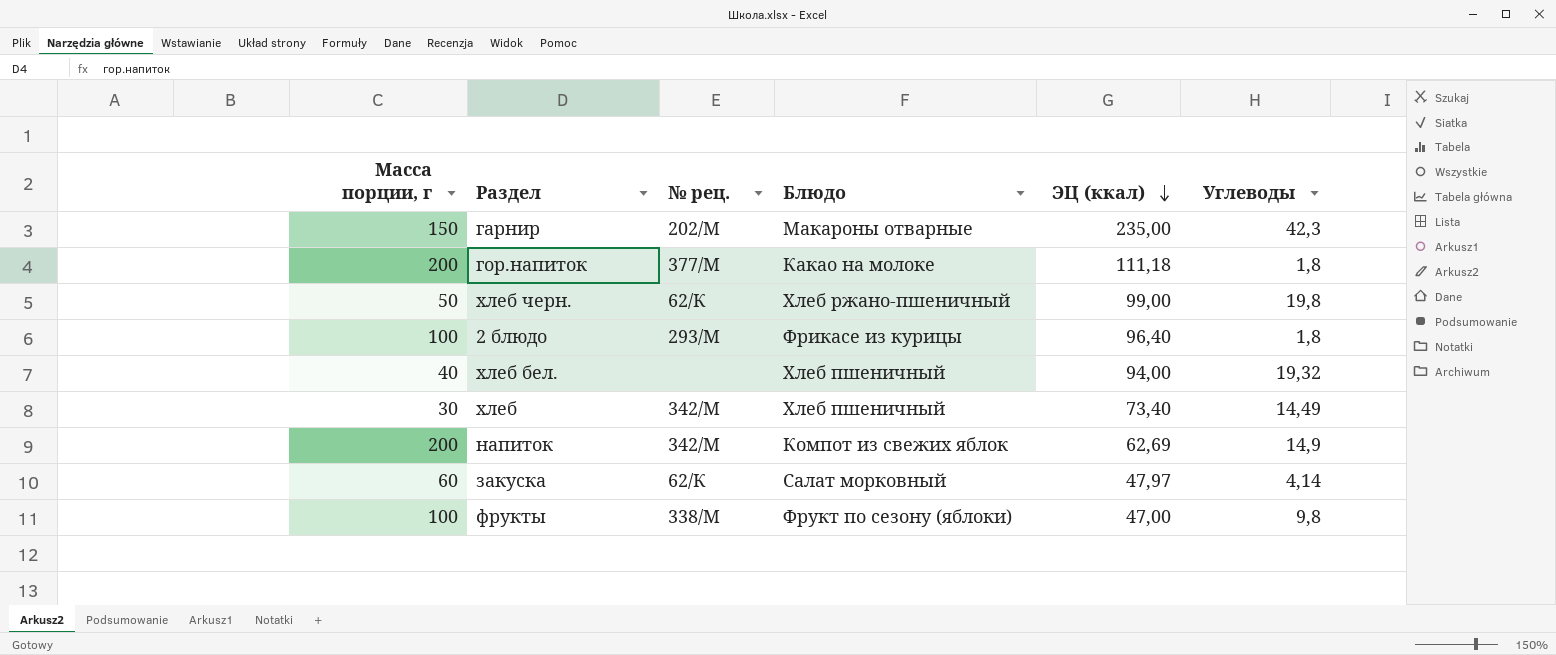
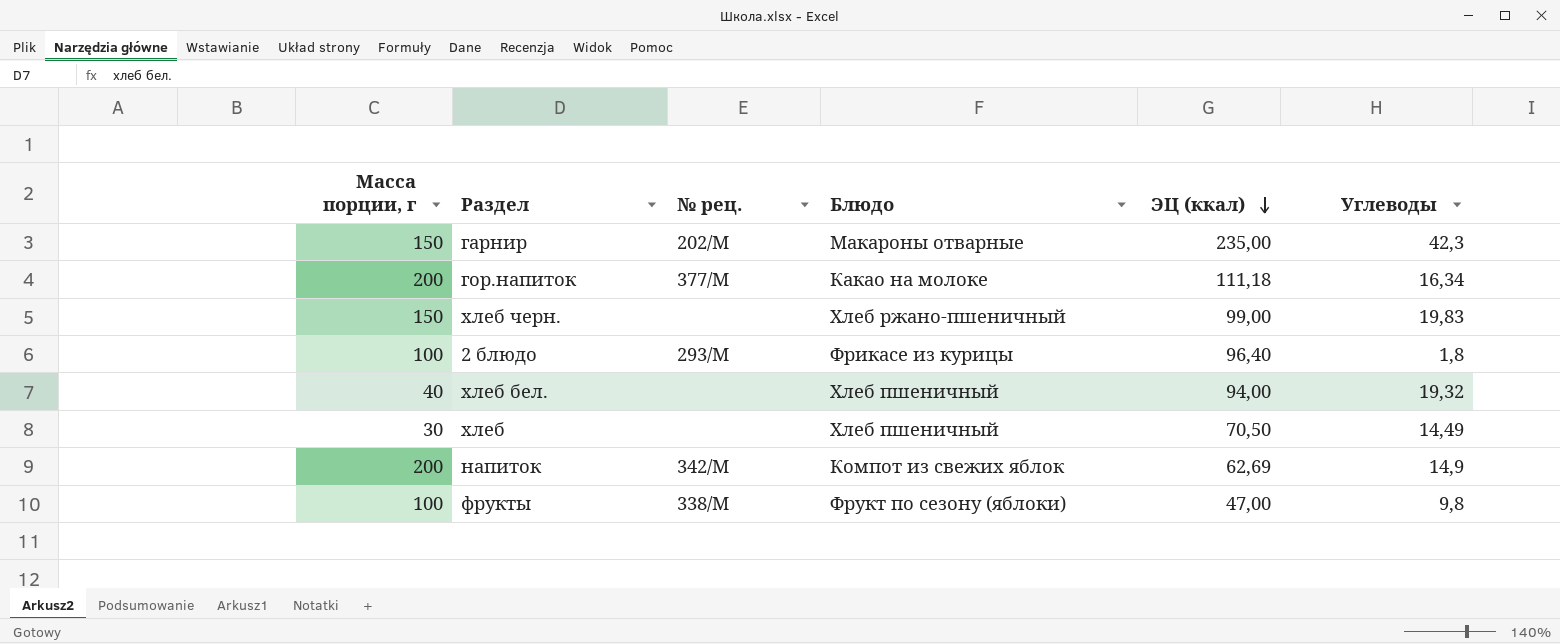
row закуска: 60 | 62/К | Салат морковный | 47,97 | 4,14 -> none
гор.напиток | Углеводы: 1,8 -> 16,34
хлеб черн. | Масса порции, г: 50 -> 150
хлеб черн. | № рец.: 62/К -> none
хлеб черн. | Углеводы: 19,8 -> 19,83
хлеб | № рец.: 342/М -> none
хлеб | ЭЦ (ккал): 73,40 -> 70,50

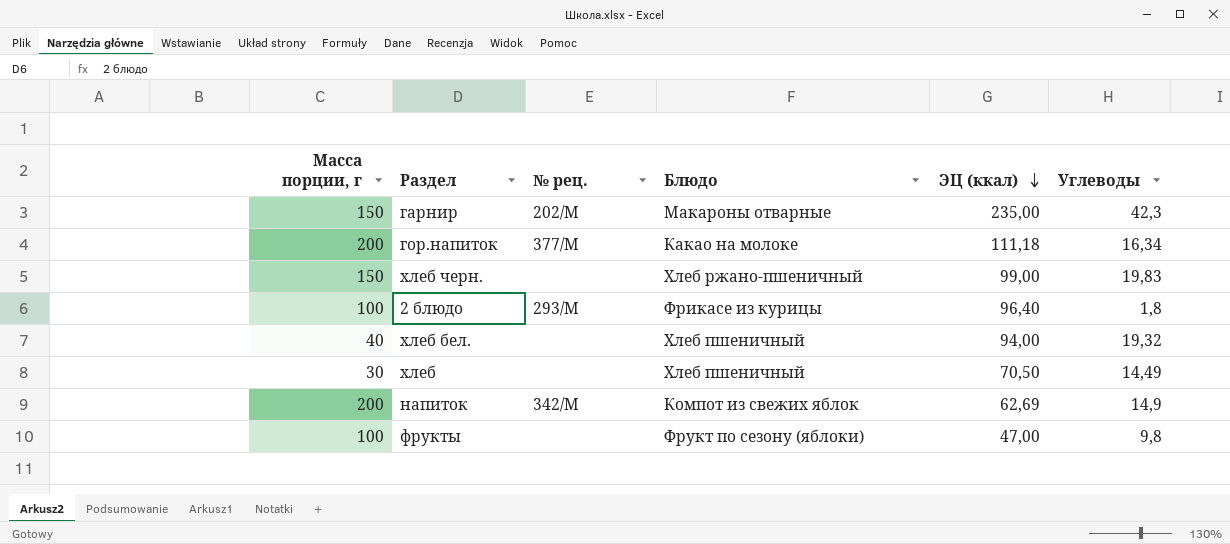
фрукты | № рец.: 338/М -> none

